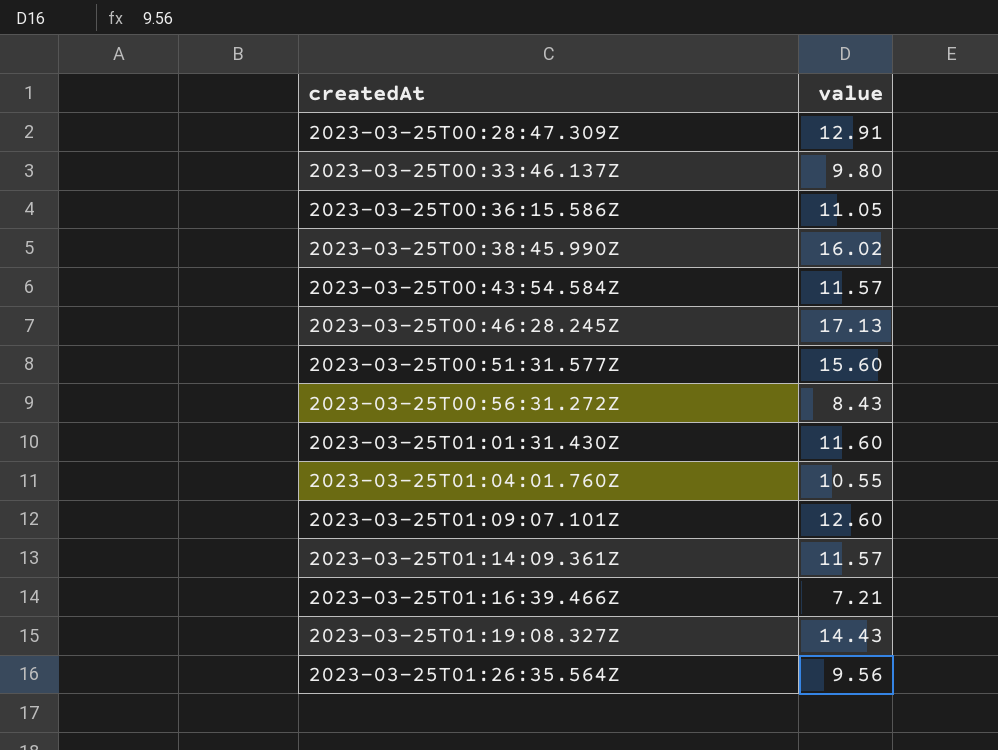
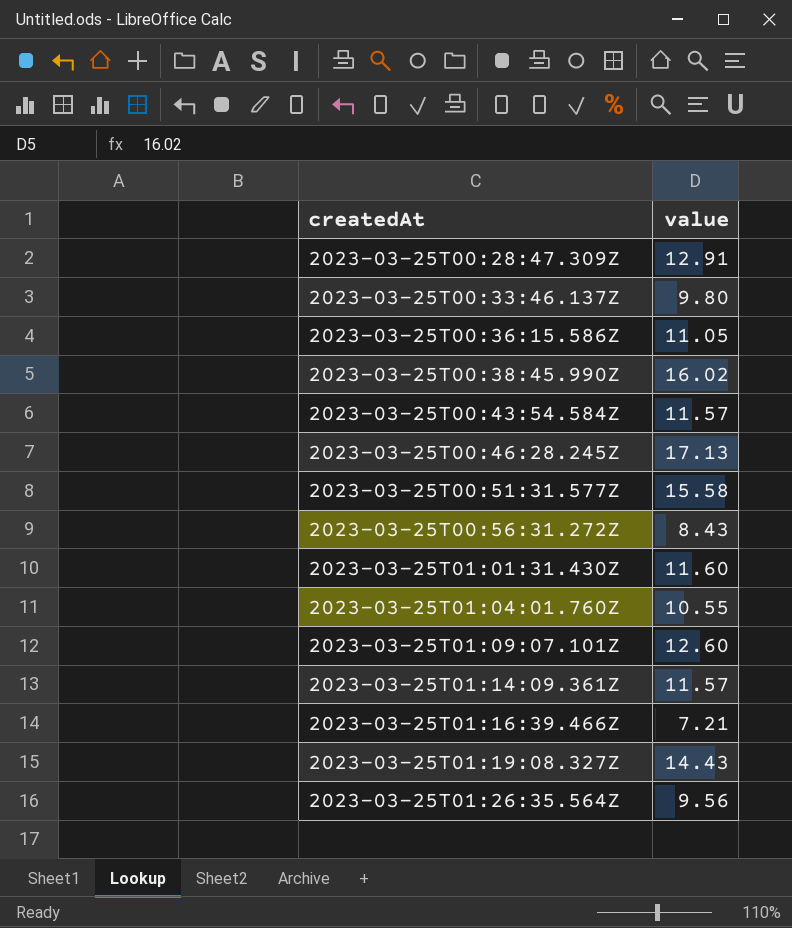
2023-03-25T00:51:31.577Z | value: 15.60 -> 15.58

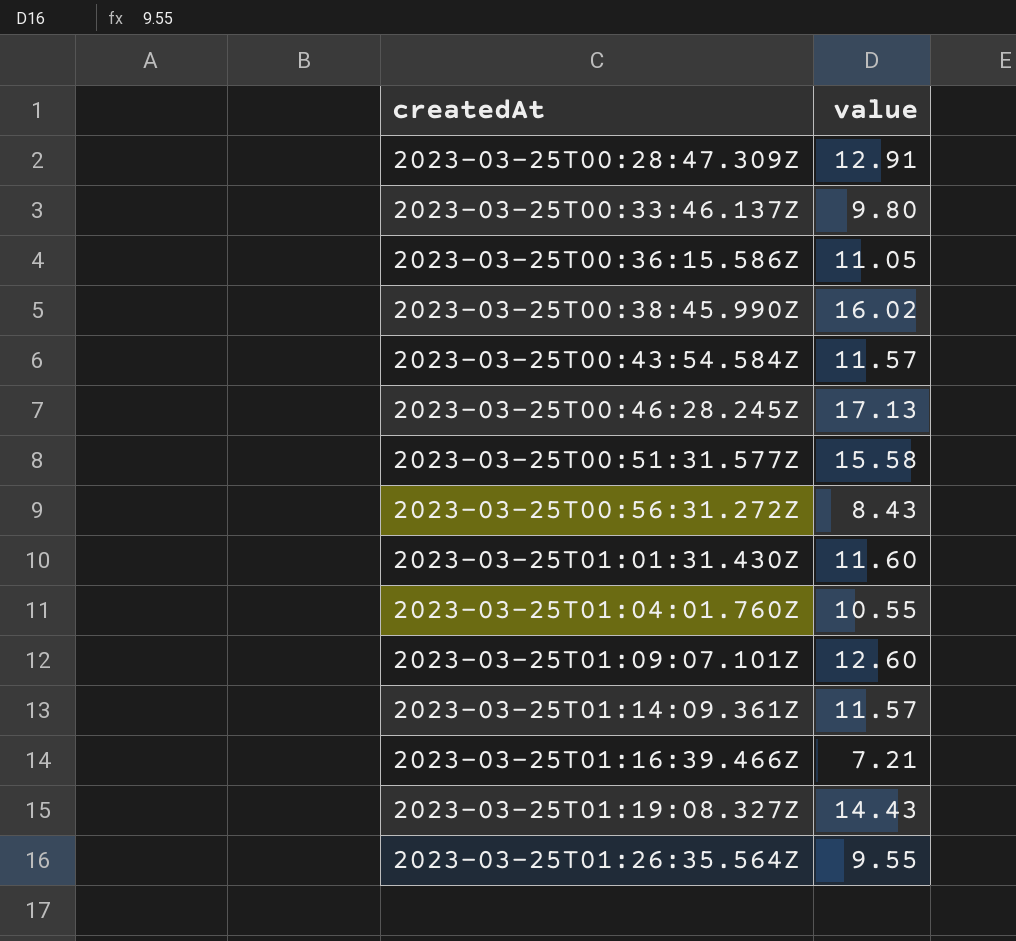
2023-03-25T01:26:35.564Z | value: 9.56 -> 9.55

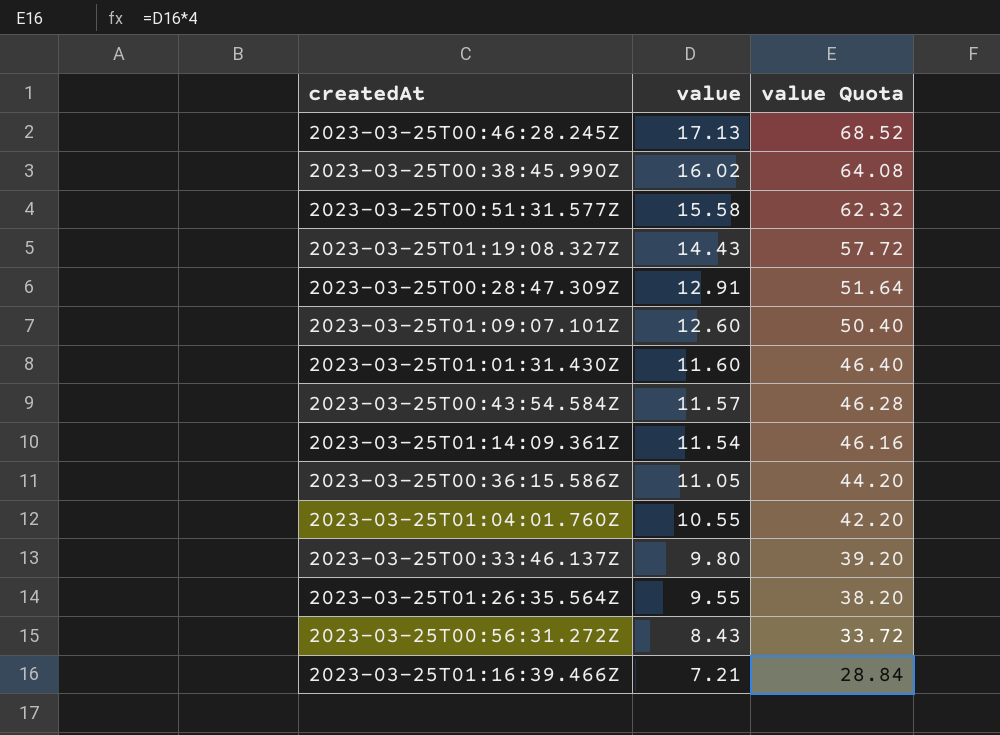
row order: createdAt ascending -> value descending
column value Quota | formula: none -> [value] * 4
2023-03-25T01:14:09.361Z | value: 11.57 -> 11.54

